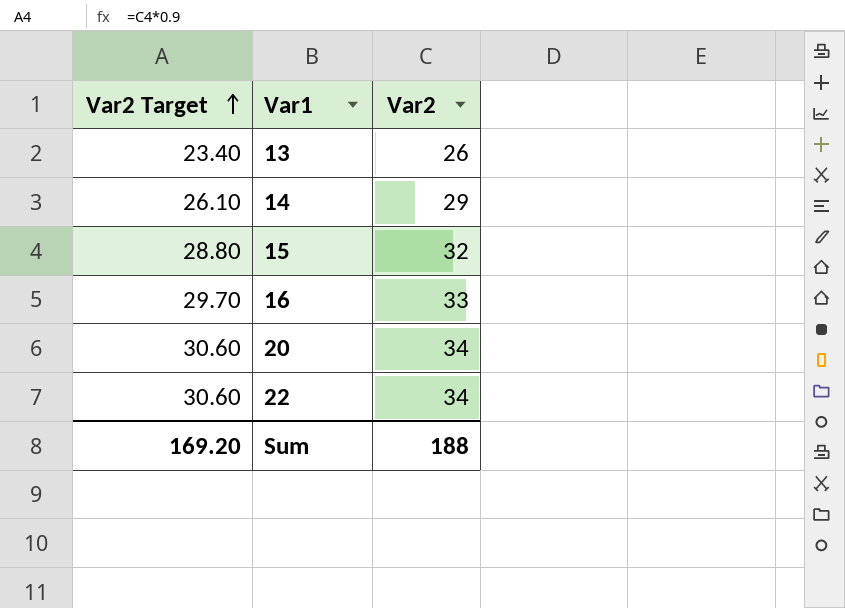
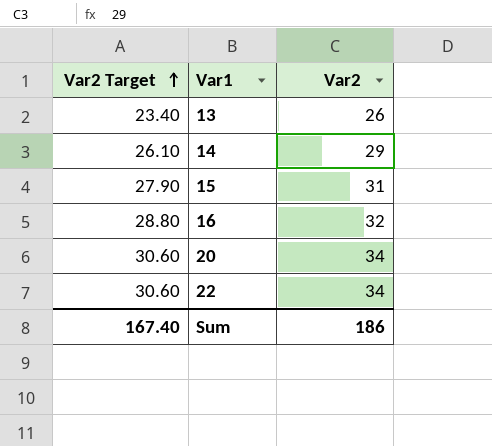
15 | Var2 Target: 28.80 -> 27.90
15 | Var2: 32 -> 31
16 | Var2 Target: 29.70 -> 28.80
16 | Var2: 33 -> 32
Sum | Var2 Target: 169.20 -> 167.40
Sum | Var2: 188 -> 186

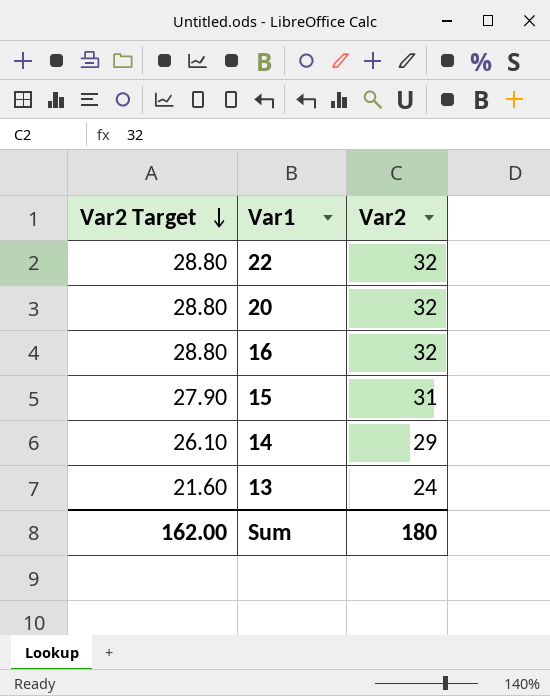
row order: Var2 Target ascending -> Var2 Target descending
22 | Var2 Target: 30.60 -> 28.80
22 | Var2: 34 -> 32
20 | Var2 Target: 30.60 -> 28.80
20 | Var2: 34 -> 32
13 | Var2 Target: 23.40 -> 21.60
13 | Var2: 26 -> 24
Sum | Var2 Target: 167.40 -> 162.00
Sum | Var2: 186 -> 180

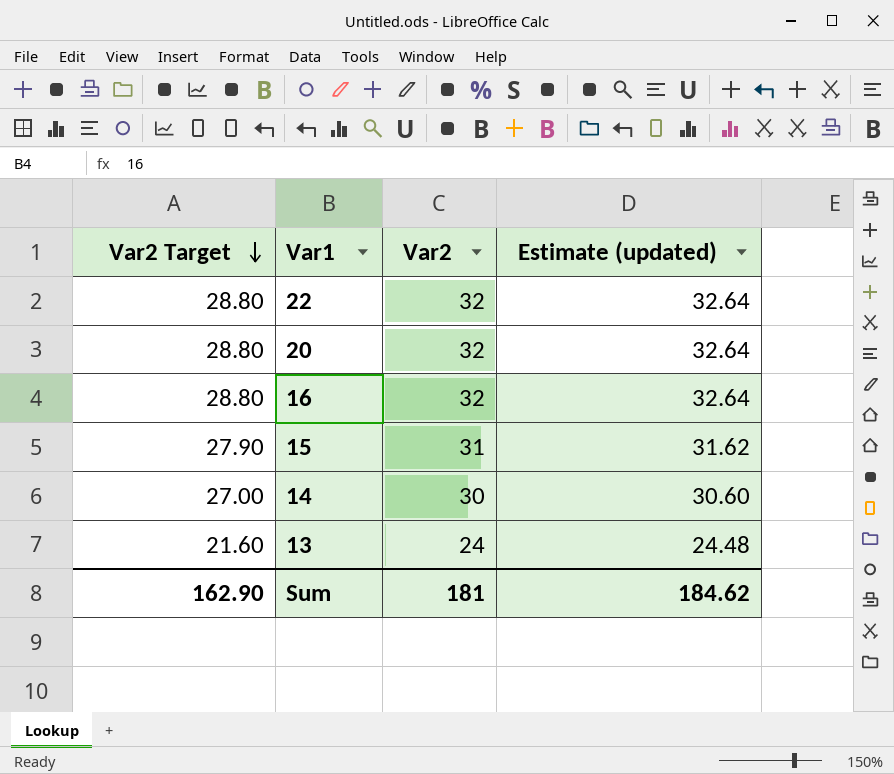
column Estimate (updated) | formula: none -> [Var2] * 1.02
14 | Var2 Target: 26.10 -> 27.00
14 | Var2: 29 -> 30
Sum | Var2 Target: 162.00 -> 162.90
Sum | Var2: 180 -> 181

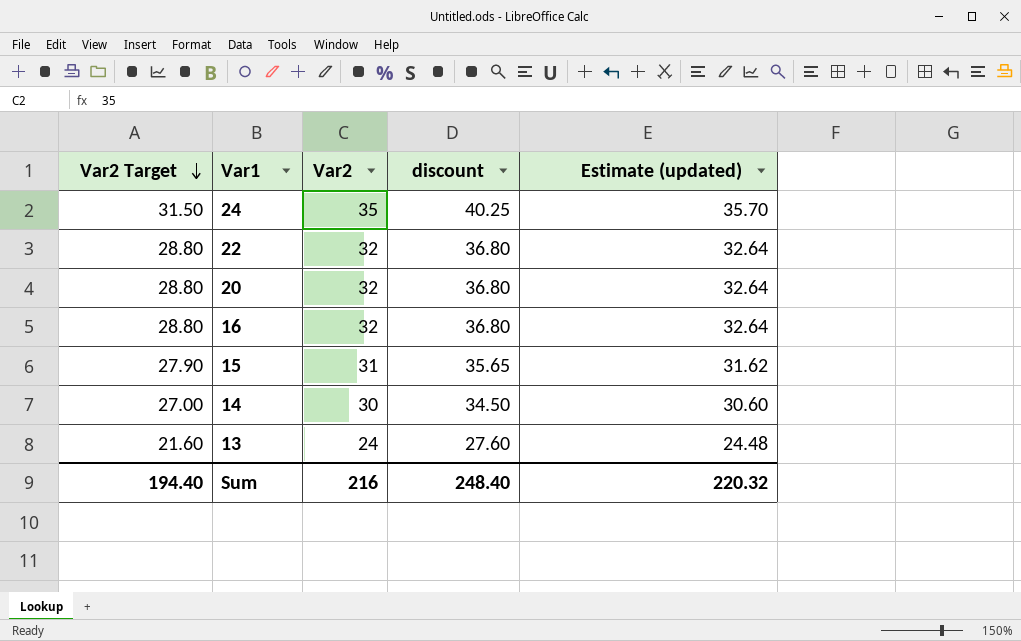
column discount | formula: none -> [Var2] * 1.15
row 24: none -> 31.50 | 35 | 40.25 | 35.70
Sum | Var2 Target: 162.90 -> 194.40
Sum | Var2: 181 -> 216
Sum | Estimate (updated): 184.62 -> 220.32

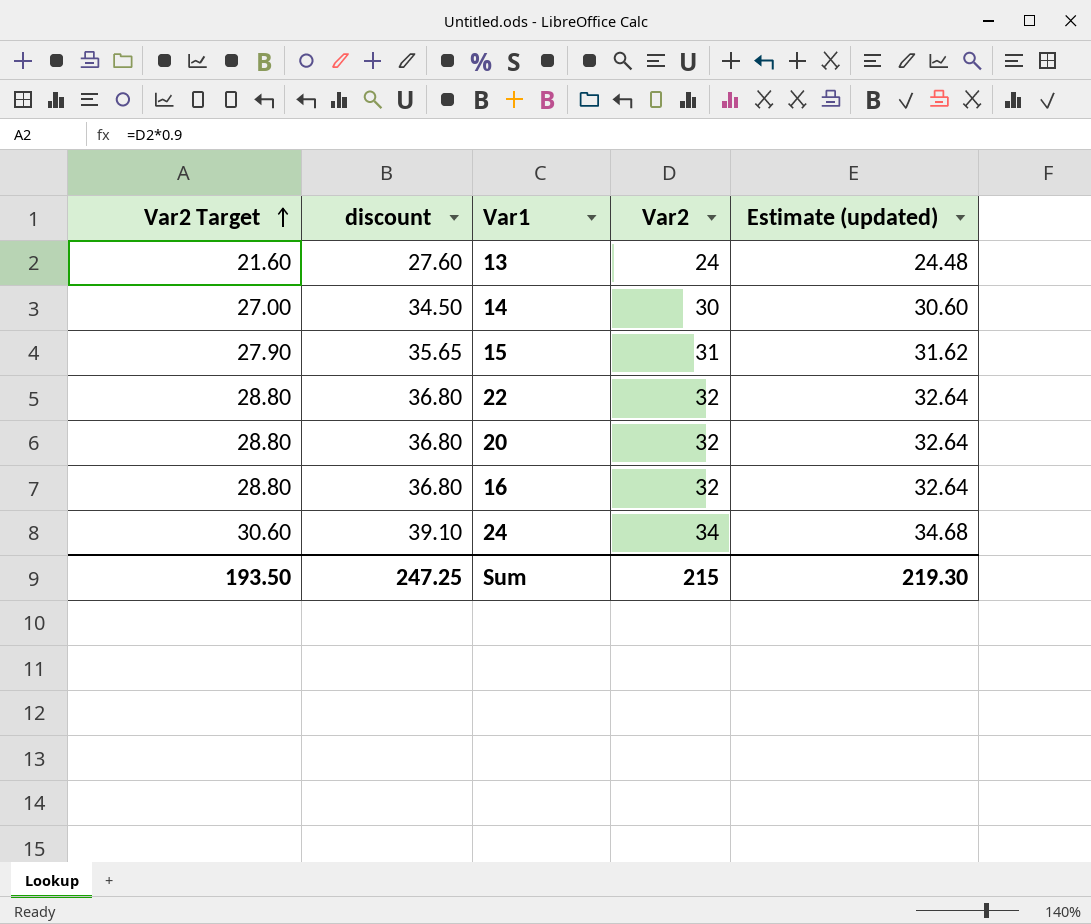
row order: Var2 Target descending -> Var2 Target ascending
column discount | position: 4 -> 2
24 | Var2 Target: 31.50 -> 30.60
24 | discount: 40.25 -> 39.10
24 | Var2: 35 -> 34
24 | Estimate (updated): 35.70 -> 34.68
Sum | Var2 Target: 194.40 -> 193.50
Sum | discount: 248.40 -> 247.25
Sum | Var2: 216 -> 215
Sum | Estimate (updated): 220.32 -> 219.30

